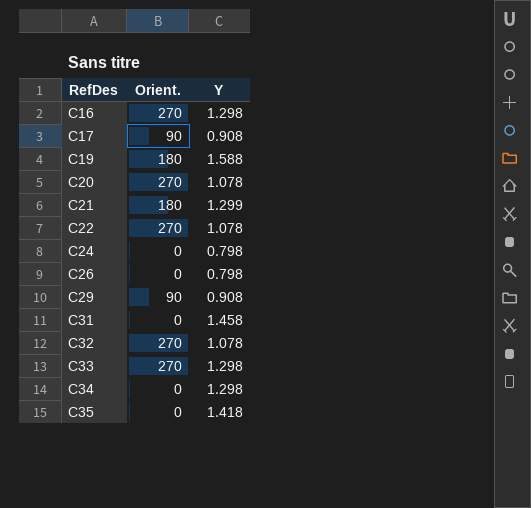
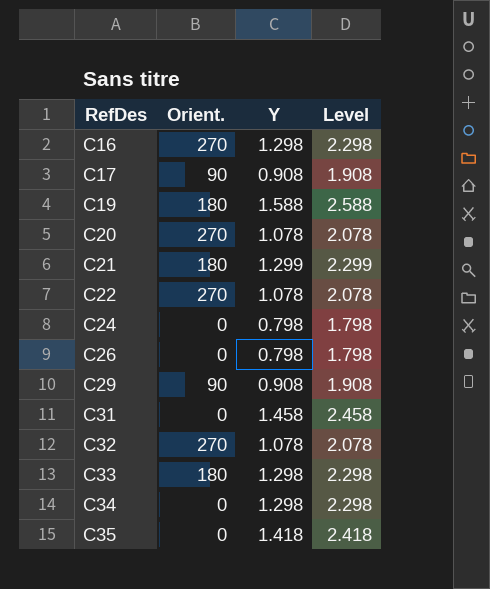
column Level | formula: none -> [Y] + 1
C33 | Orient.: 270 -> 180

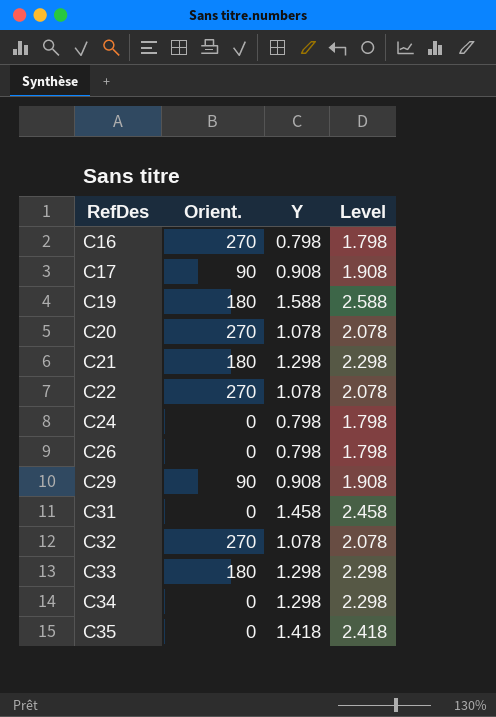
C16 | Y: 1.298 -> 0.798
C16 | Level: 2.298 -> 1.798
C21 | Y: 1.299 -> 1.298
C21 | Level: 2.299 -> 2.298

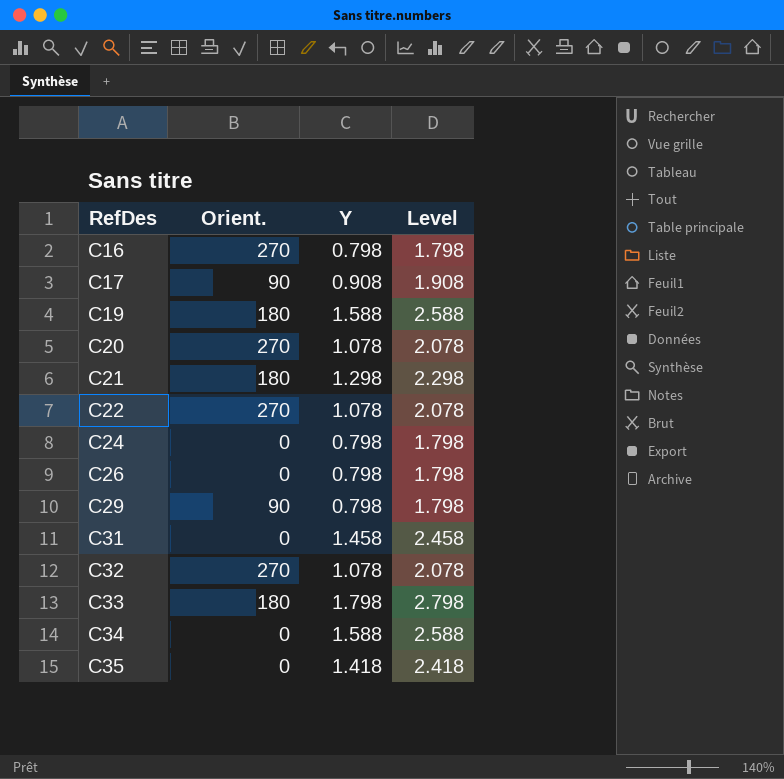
C29 | Y: 0.908 -> 0.798
C29 | Level: 1.908 -> 1.798
C33 | Y: 1.298 -> 1.798
C33 | Level: 2.298 -> 2.798
C34 | Y: 1.298 -> 1.588
C34 | Level: 2.298 -> 2.588

